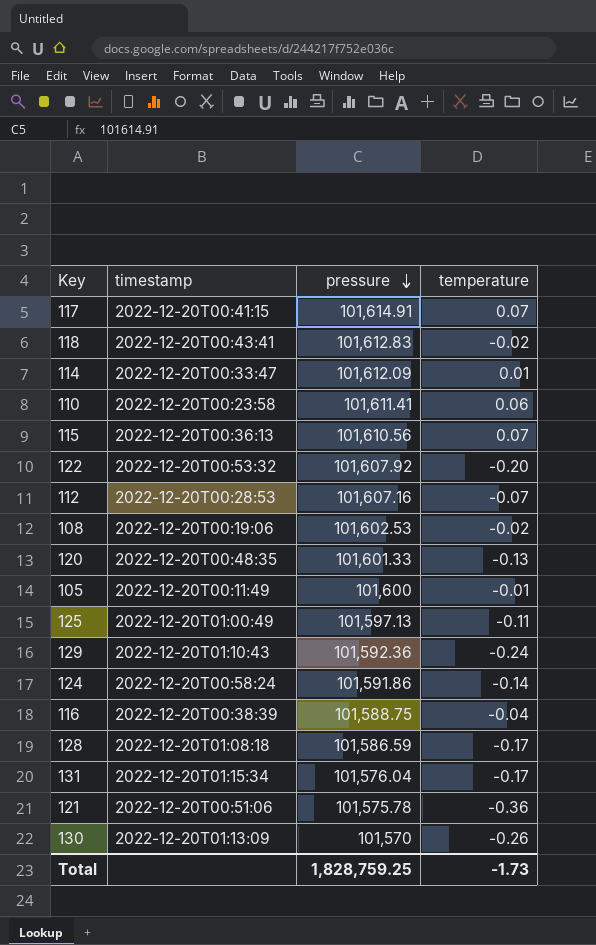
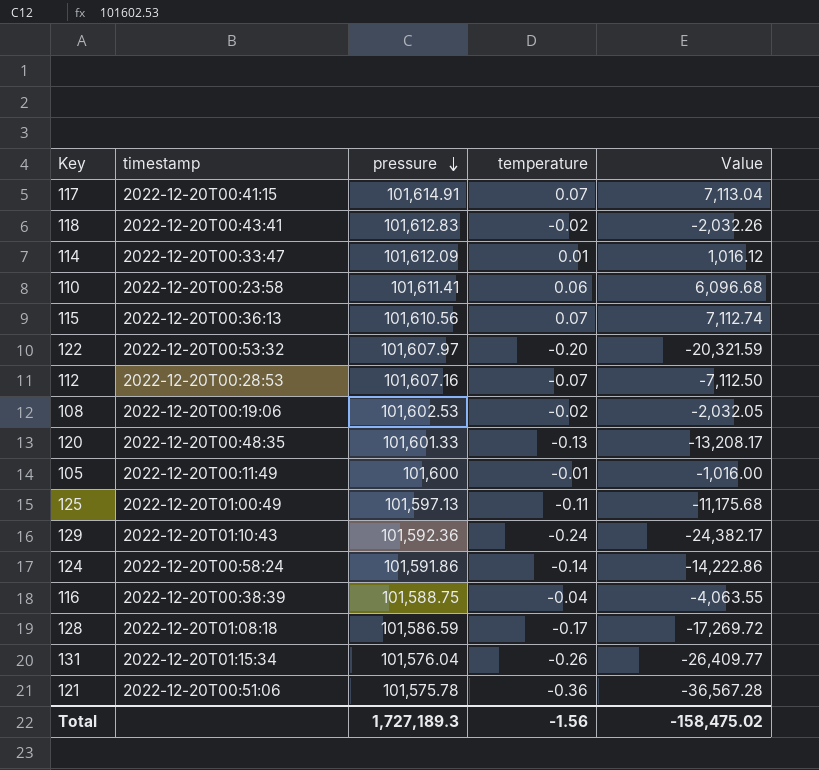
column Value | formula: none -> [pressure] * [temperature]
row 130: 2022-12-20T01:13:09 | 101,570 | -0.26 -> none
122 | pressure: 101,607.92 -> 101,607.97
131 | temperature: -0.17 -> -0.26
Total | pressure: 1,828,759.25 -> 1,727,189.3
Total | temperature: -1.73 -> -1.56

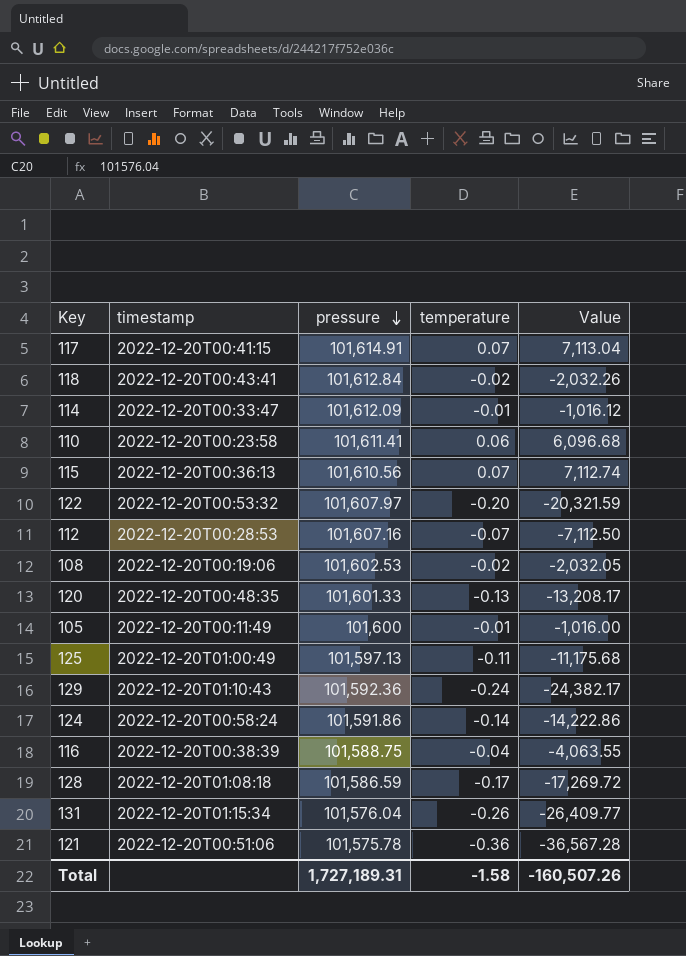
118 | pressure: 101,612.83 -> 101,612.84
114 | temperature: 0.01 -> -0.01
114 | Value: 1,016.12 -> -1,016.12
Total | pressure: 1,727,189.3 -> 1,727,189.31
Total | temperature: -1.56 -> -1.58
Total | Value: -158,475.02 -> -160,507.26

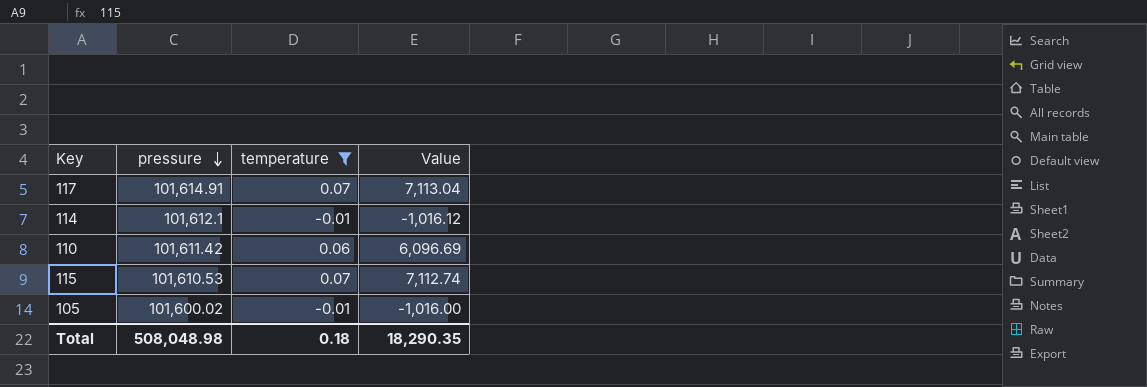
filter: none -> temperature >= -0.01
column timestamp | position: 2 -> none
114 | pressure: 101,612.09 -> 101,612.1
110 | pressure: 101,611.41 -> 101,611.42
110 | Value: 6,096.68 -> 6,096.69
115 | pressure: 101,610.56 -> 101,610.53
105 | pressure: 101,600 -> 101,600.02
Total | pressure: 1,727,189.31 -> 508,048.98
Total | temperature: -1.58 -> 0.18
Total | Value: -160,507.26 -> 18,290.35

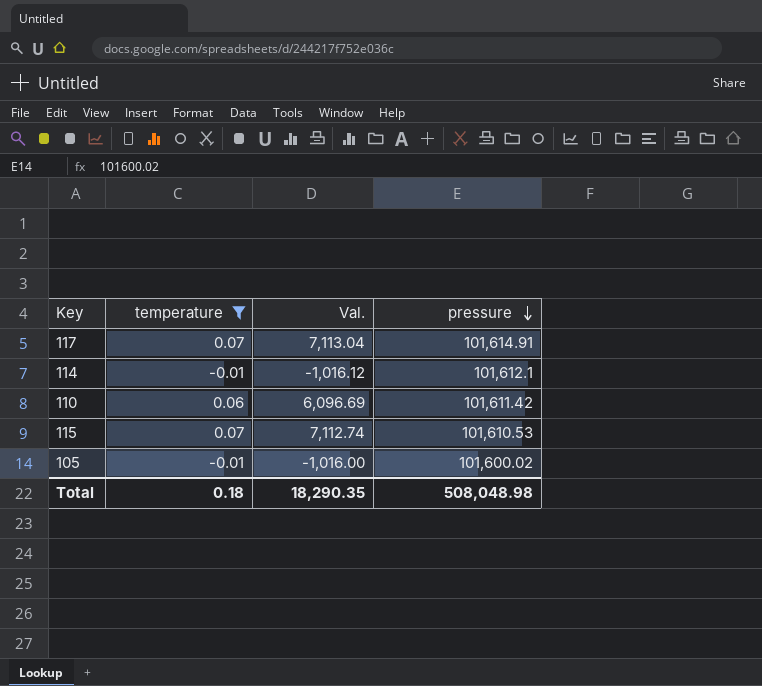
column name: Value -> Val.
column pressure | position: 2 -> 4

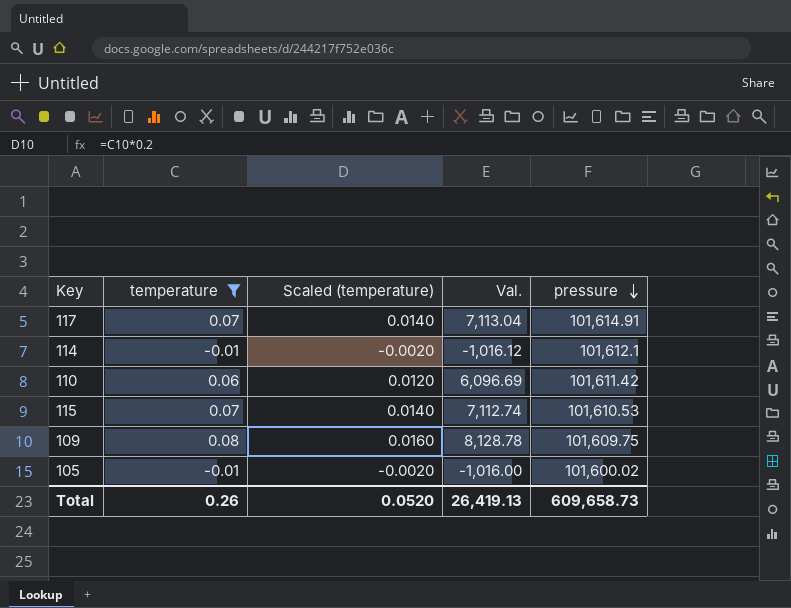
column Scaled (temperature) | formula: none -> [temperature] * 0.2
row 109: none -> 0.08 | 0.0160 | 8,128.78 | 101,609.75
Total | temperature: 0.18 -> 0.26
Total | Val.: 18,290.35 -> 26,419.13
Total | pressure: 508,048.98 -> 609,658.73

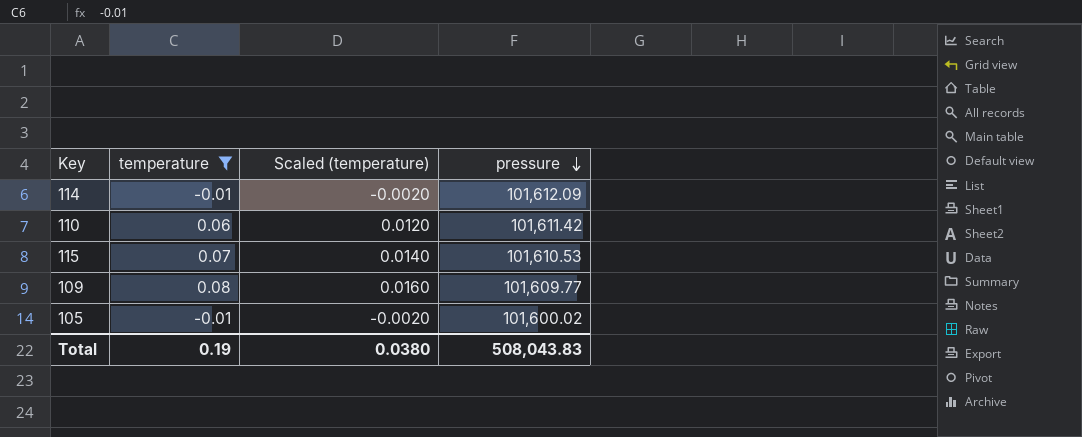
column Val. | formula: [temperature] * [pressure] -> none
row 117: 0.07 | 0.0140 | 7,113.04 | 101,614.91 -> none
114 | pressure: 101,612.1 -> 101,612.09
109 | pressure: 101,609.75 -> 101,609.77
Total | temperature: 0.26 -> 0.19
Total | Scaled (temperature): 0.0520 -> 0.0380
Total | pressure: 609,658.73 -> 508,043.83

